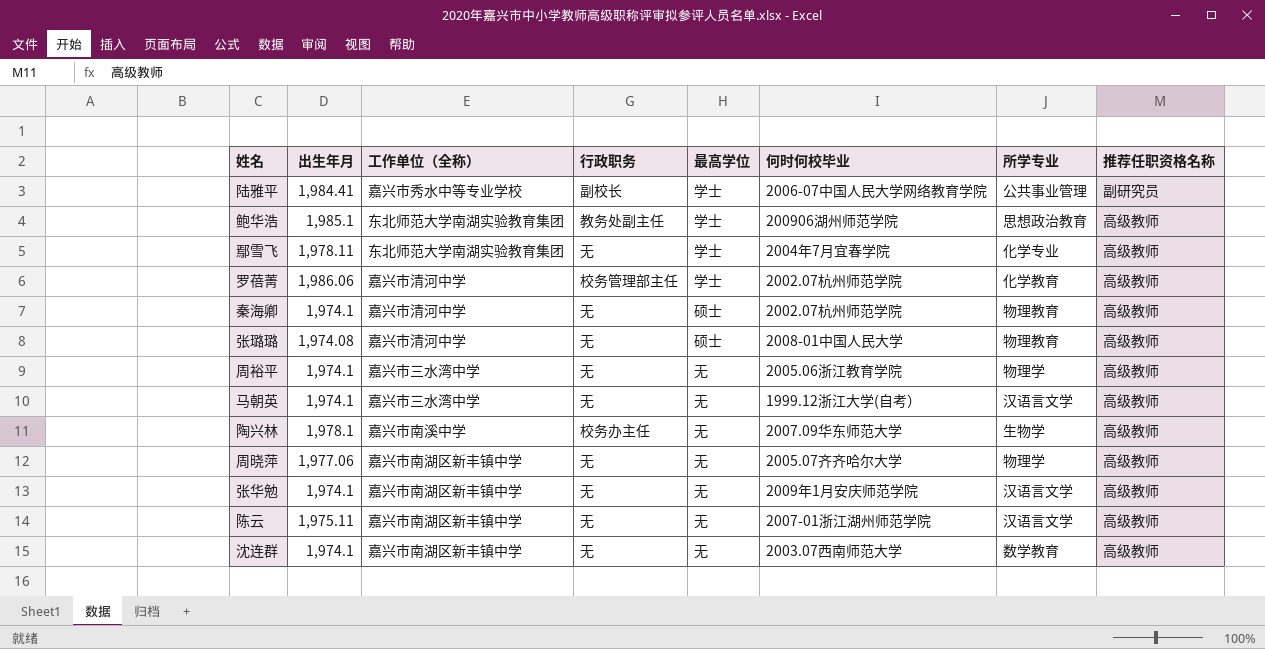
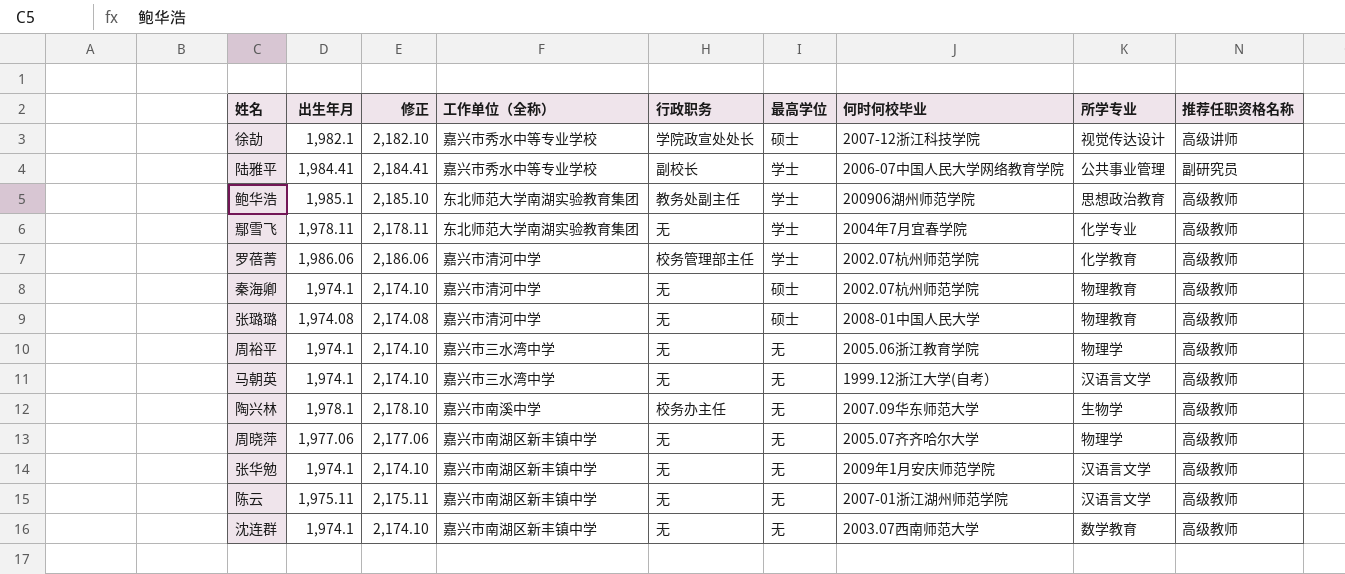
column 修正 | formula: none -> [出生年月] + 200
row 徐劼: none -> 1,982.1 | 2,182.10 | 嘉兴市秀水中等专业学校 | 学院政宣处处长 | 硕士 | 2007-12浙江科技学院 | 视觉传达设计 | 高级讲师

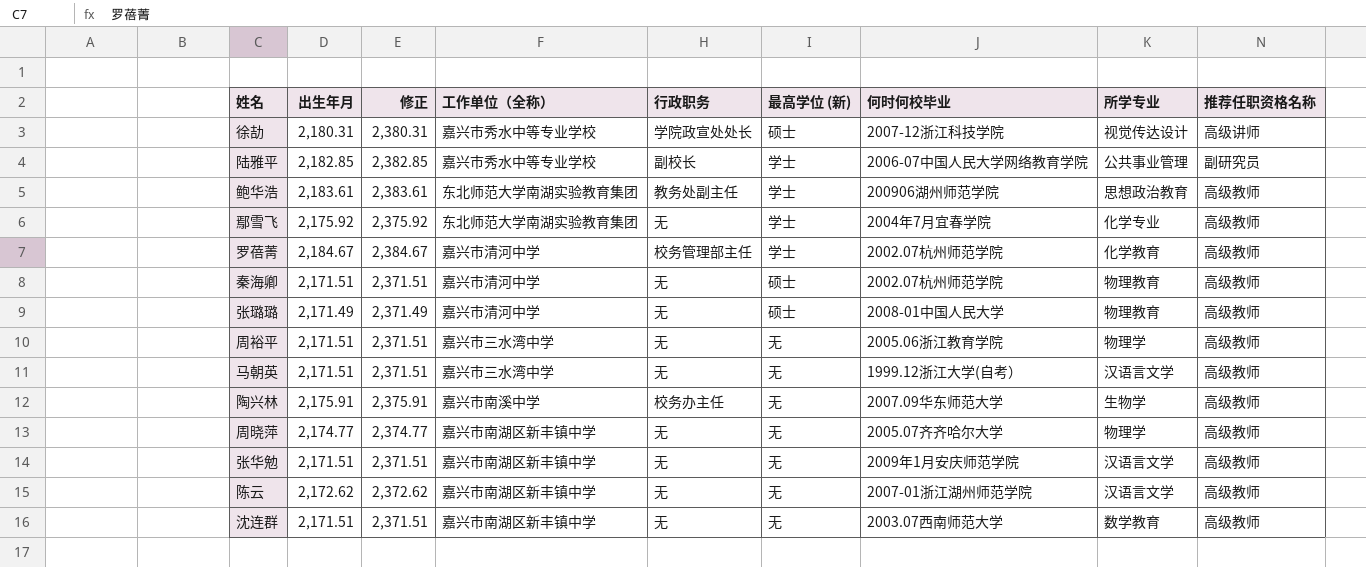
column name: 最高学位 -> 最高学位 (新)
徐劼 | 出生年月: 1,982.1 -> 2,180.31
徐劼 | 修正: 2,182.10 -> 2,380.31
陆雅平 | 出生年月: 1,984.41 -> 2,182.85
陆雅平 | 修正: 2,184.41 -> 2,382.85
鲍华浩 | 出生年月: 1,985.1 -> 2,183.61
鲍华浩 | 修正: 2,185.10 -> 2,383.61
鄢雪飞 | 出生年月: 1,978.11 -> 2,175.92
鄢雪飞 | 修正: 2,178.11 -> 2,375.92
罗蓓菁 | 出生年月: 1,986.06 -> 2,184.67
罗蓓菁 | 修正: 2,186.06 -> 2,384.67
秦海卿 | 出生年月: 1,974.1 -> 2,171.51
秦海卿 | 修正: 2,174.10 -> 2,371.51
张璐璐 | 出生年月: 1,974.08 -> 2,171.49
张璐璐 | 修正: 2,174.08 -> 2,371.49
周裕平 | 出生年月: 1,974.1 -> 2,171.51
周裕平 | 修正: 2,174.10 -> 2,371.51
马朝英 | 出生年月: 1,974.1 -> 2,171.51
马朝英 | 修正: 2,174.10 -> 2,371.51
陶兴林 | 出生年月: 1,978.1 -> 2,175.91
陶兴林 | 修正: 2,178.10 -> 2,375.91
周晓萍 | 出生年月: 1,977.06 -> 2,174.77
周晓萍 | 修正: 2,177.06 -> 2,374.77
张华勉 | 出生年月: 1,974.1 -> 2,171.51
张华勉 | 修正: 2,174.10 -> 2,371.51
陈云 | 出生年月: 1,975.11 -> 2,172.62
陈云 | 修正: 2,175.11 -> 2,372.62
沈连群 | 出生年月: 1,974.1 -> 2,171.51
沈连群 | 修正: 2,174.10 -> 2,371.51

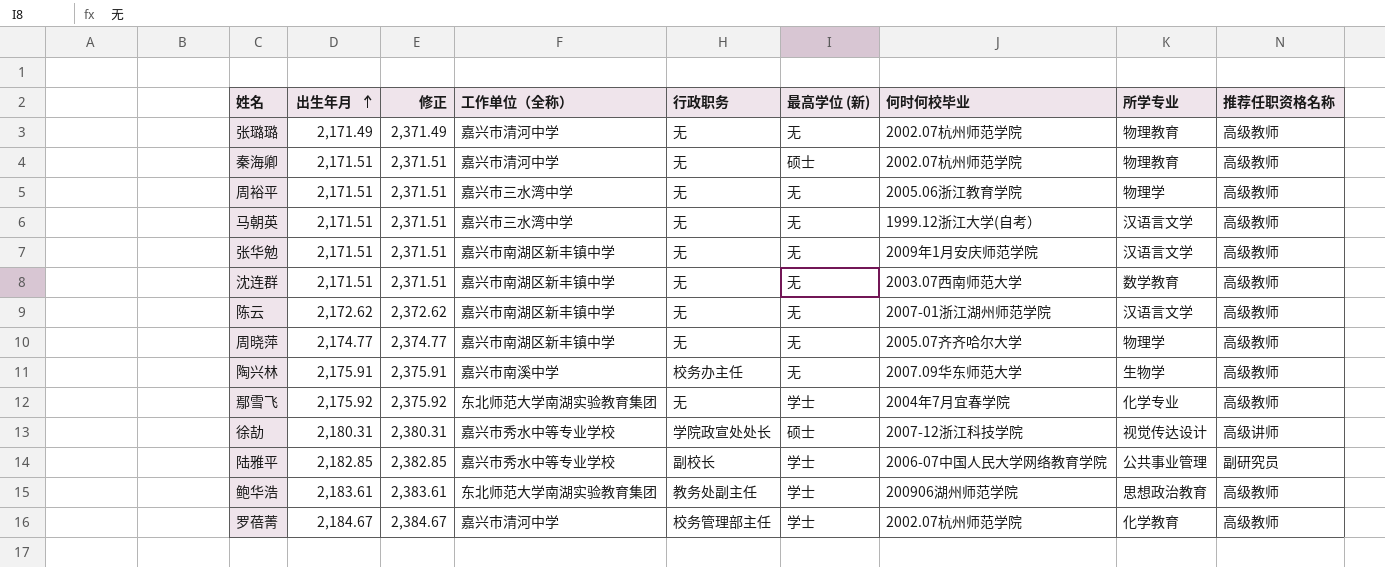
row order: none -> 出生年月 ascending
张璐璐 | 最高学位 (新): 硕士 -> 无
张璐璐 | 何时何校毕业: 2008-01中国人民大学 -> 2002.07杭州师范学院

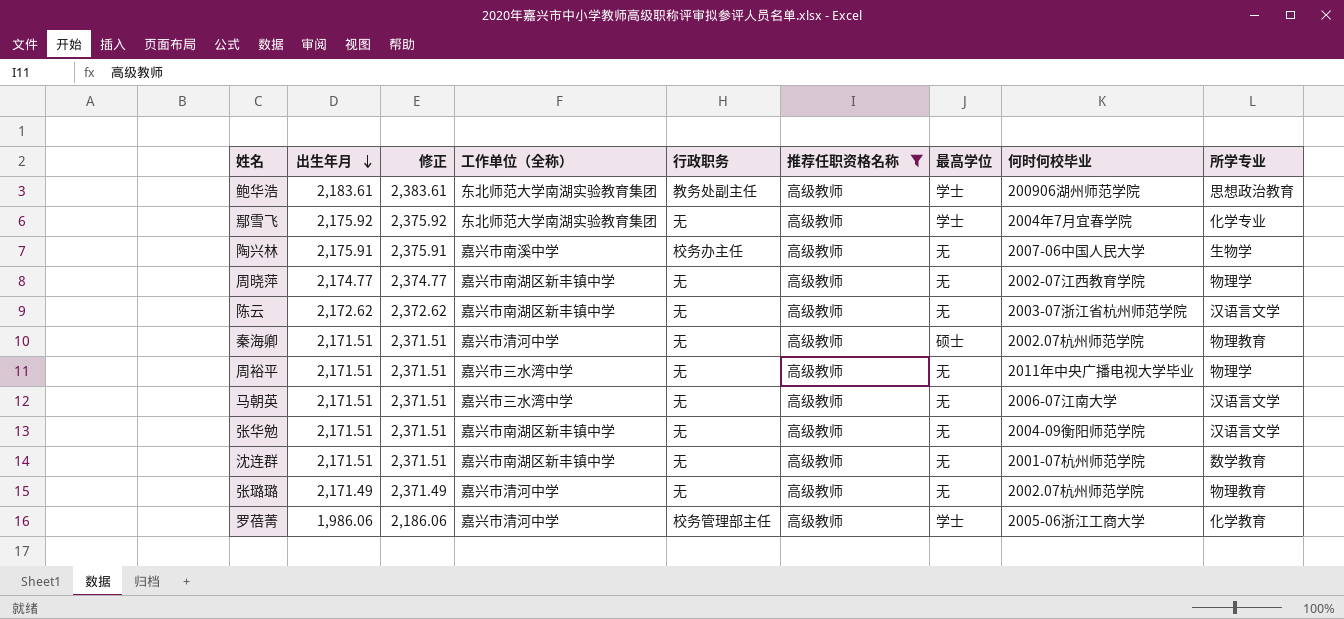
filter: none -> 推荐任职资格名称 = 高级教师
row order: 出生年月 ascending -> 出生年月 descending
column 推荐任职资格名称 | position: 9 -> 6
column name: 最高学位 (新) -> 最高学位
陶兴林 | 何时何校毕业: 2007.09华东师范大学 -> 2007-06中国人民大学
周晓萍 | 何时何校毕业: 2005.07齐齐哈尔大学 -> 2002-07江西教育学院
陈云 | 何时何校毕业: 2007-01浙江湖州师范学院 -> 2003-07浙江省杭州师范学院
周裕平 | 何时何校毕业: 2005.06浙江教育学院 -> 2011年中央广播电视大学毕业
马朝英 | 何时何校毕业: 1999.12浙江大学(自考） -> 2006-07江南大学
张华勉 | 何时何校毕业: 2009年1月安庆师范学院 -> 2004-09衡阳师范学院
沈连群 | 何时何校毕业: 2003.07西南师范大学 -> 2001-07杭州师范学院
罗蓓菁 | 出生年月: 2,184.67 -> 1,986.06
罗蓓菁 | 修正: 2,384.67 -> 2,186.06
罗蓓菁 | 何时何校毕业: 2002.07杭州师范学院 -> 2005-06浙江工商大学

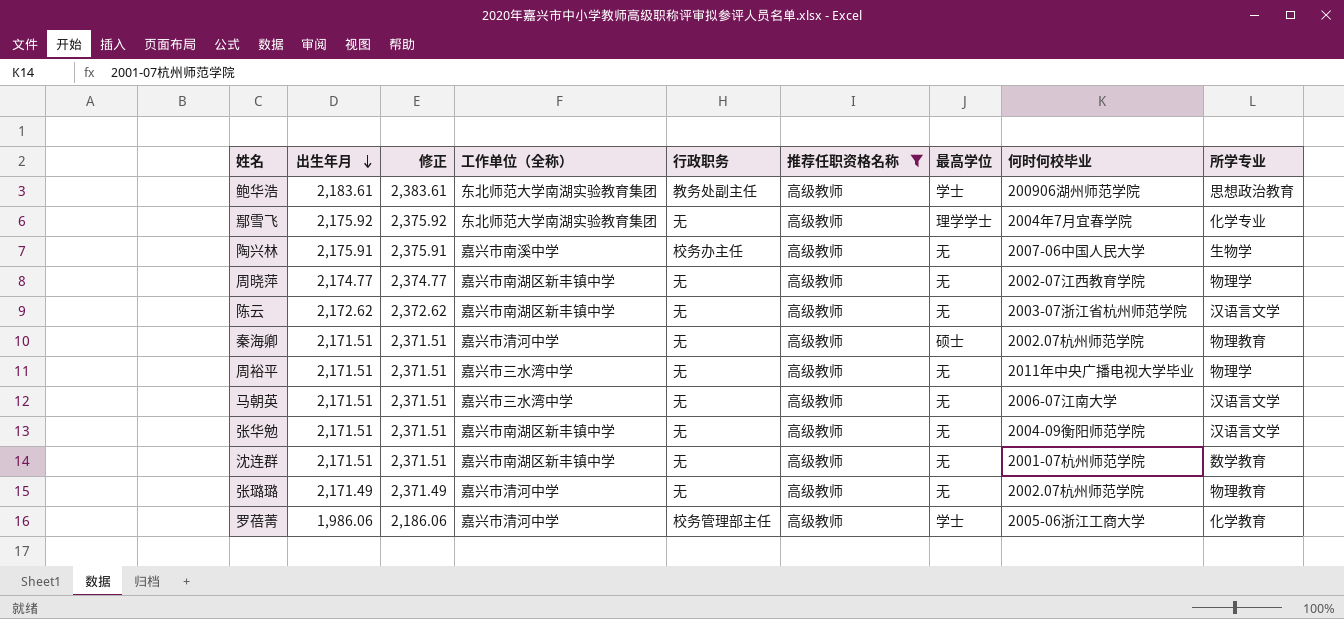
鄢雪飞 | 最高学位: 学士 -> 理学学士

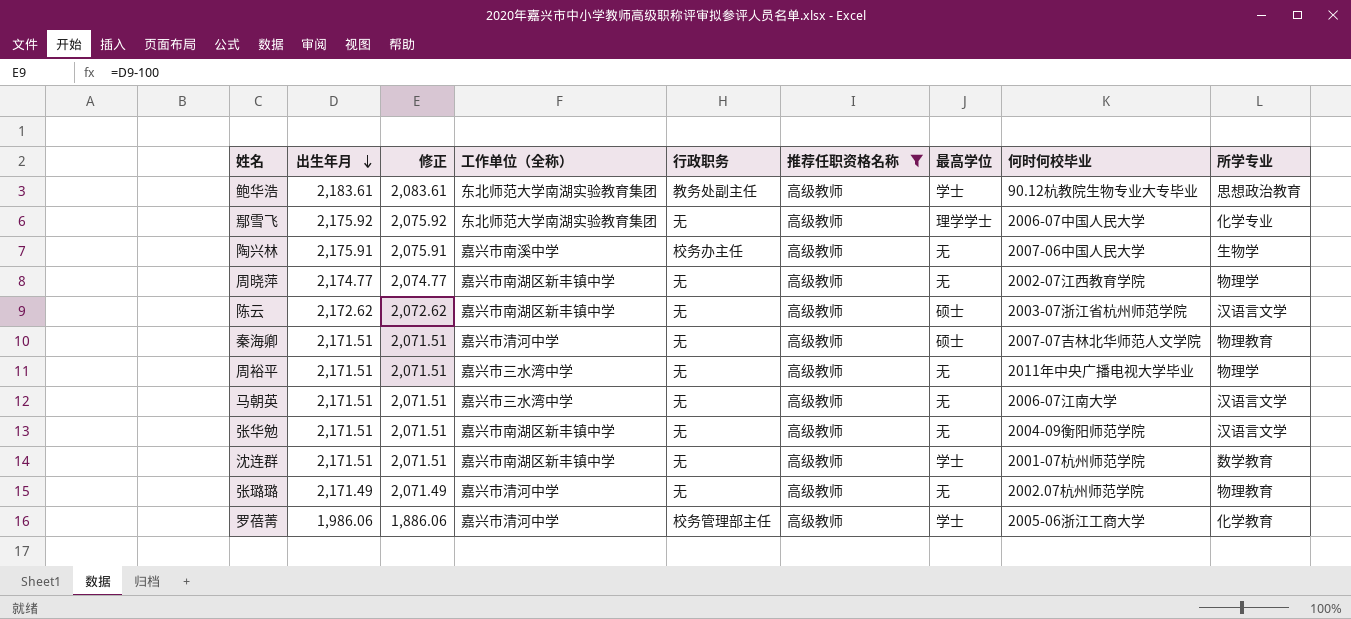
column 修正 | formula: [出生年月] + 200 -> [出生年月] - 100
鲍华浩 | 何时何校毕业: 200906湖州师范学院 -> 90.12杭教院生物专业大专毕业
鄢雪飞 | 何时何校毕业: 2004年7月宜春学院 -> 2006-07中国人民大学
陈云 | 最高学位: 无 -> 硕士
秦海卿 | 何时何校毕业: 2002.07杭州师范学院 -> 2007-07吉林北华师范人文学院
沈连群 | 最高学位: 无 -> 学士

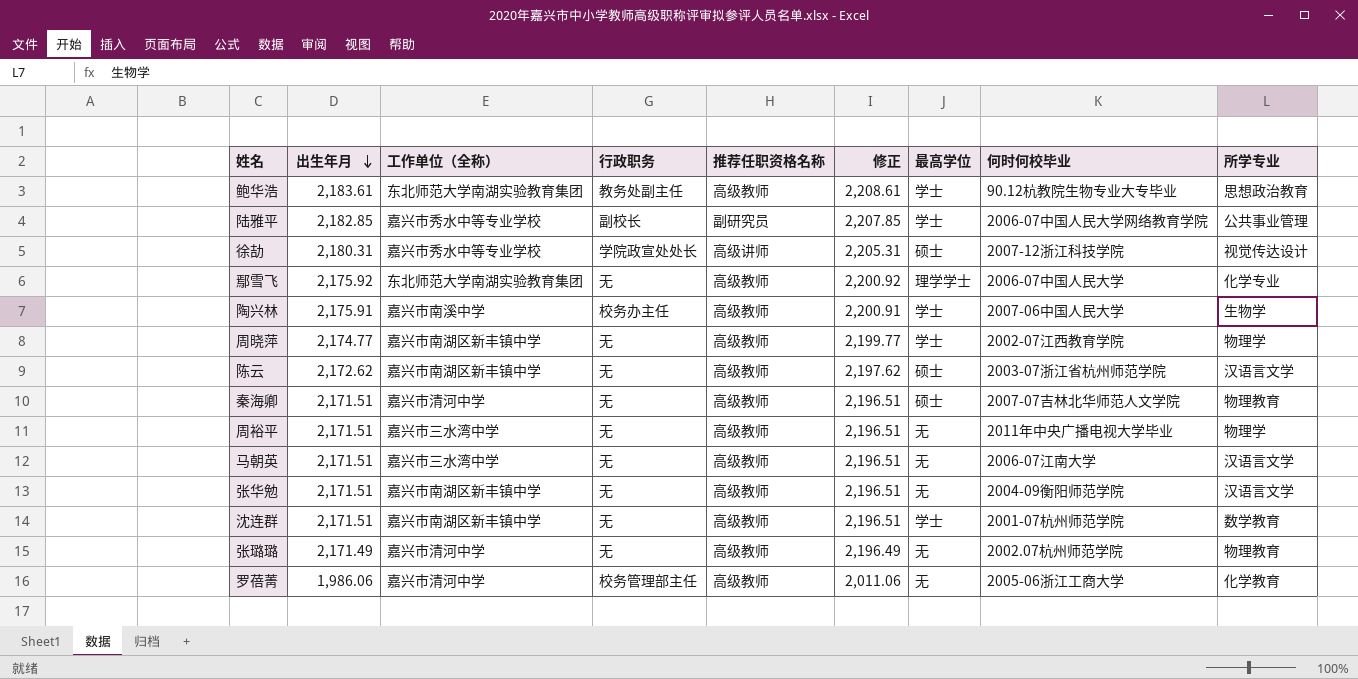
filter: 推荐任职资格名称 = 高级教师 -> none
column 修正 | formula: [出生年月] - 100 -> [出生年月] + 25
column 修正 | position: 3 -> 6
陶兴林 | 最高学位: 无 -> 学士
周晓萍 | 最高学位: 无 -> 学士
罗蓓菁 | 最高学位: 学士 -> 无

